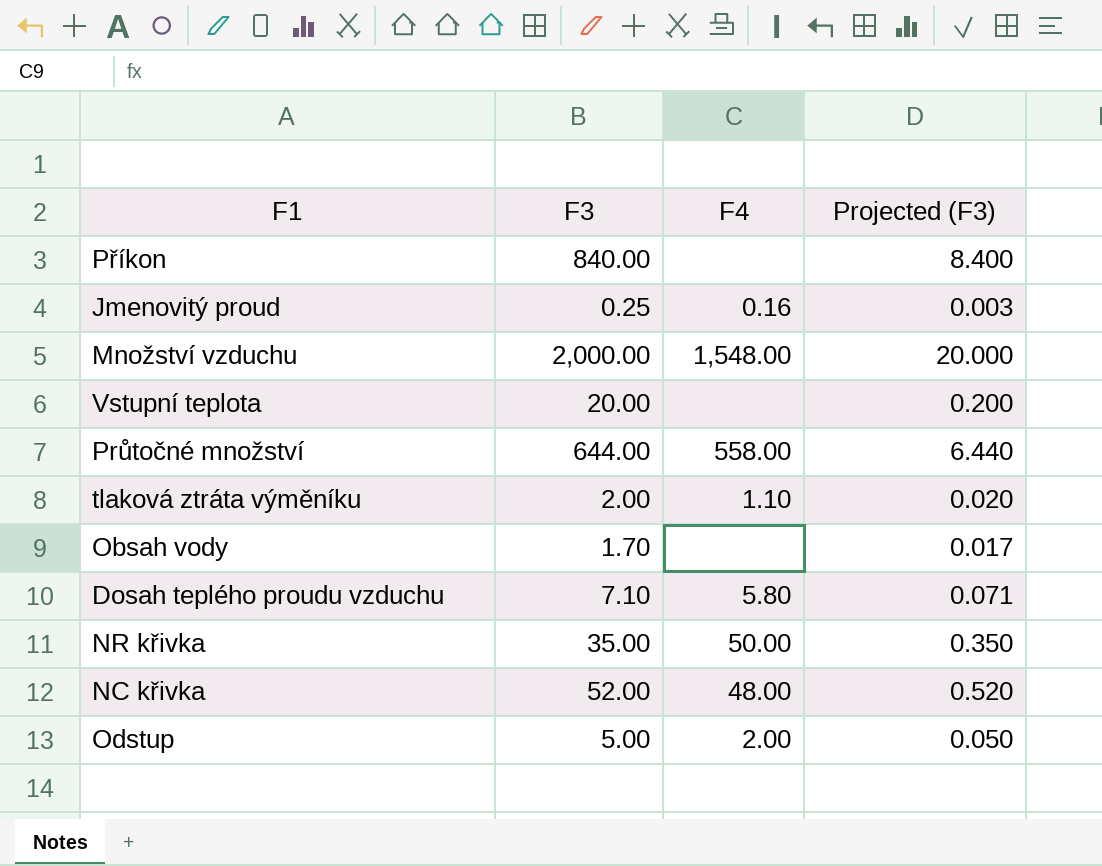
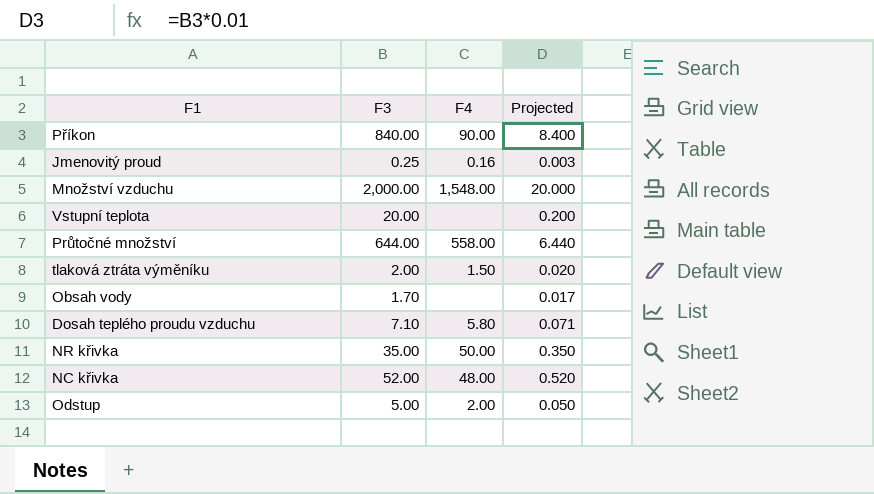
column name: Projected (F3) -> Projected
Příkon | F4: none -> 90.00
tlaková ztráta výměníku | F4: 1.10 -> 1.50

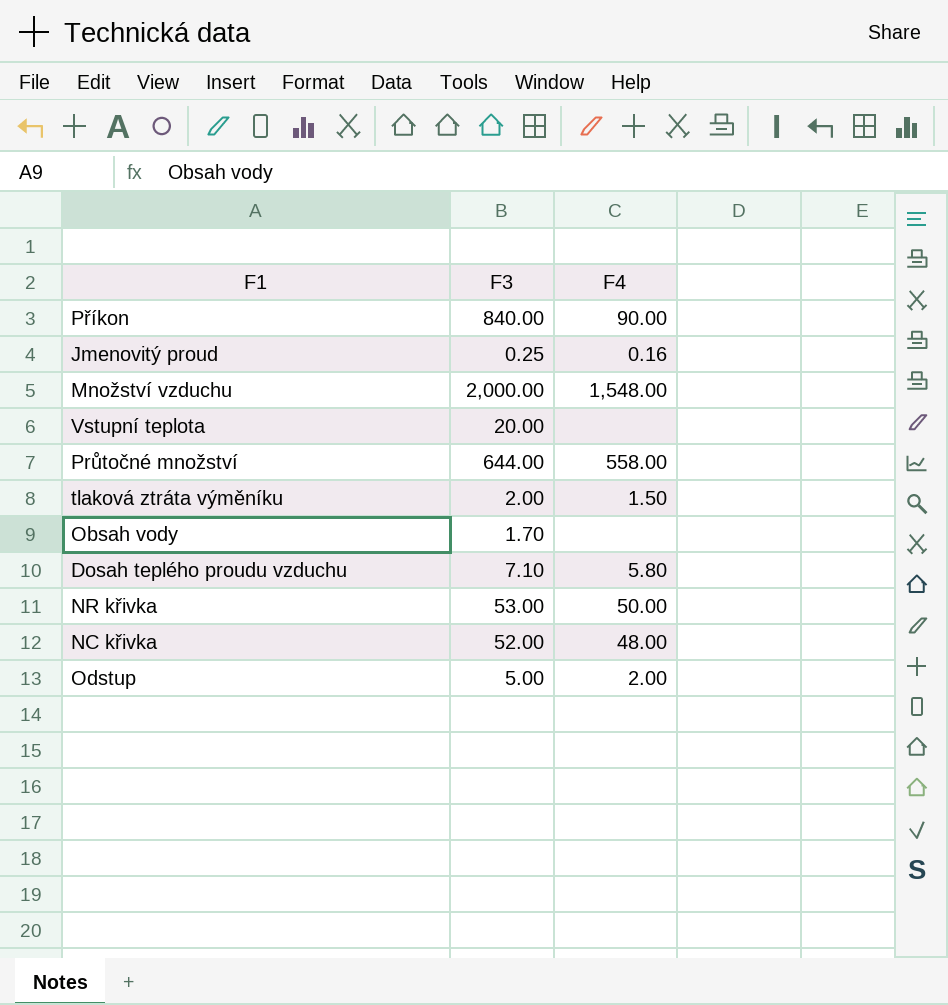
column Projected | formula: [F3] * 0.01 -> none
NR křivka | F3: 35.00 -> 53.00

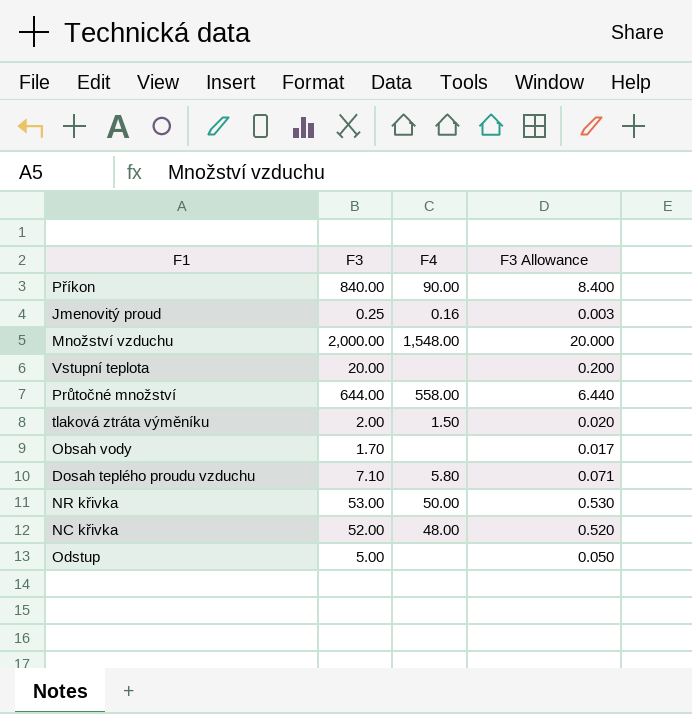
column F3 Allowance | formula: none -> [F3] * 0.01
Odstup | F4: 2.00 -> none

